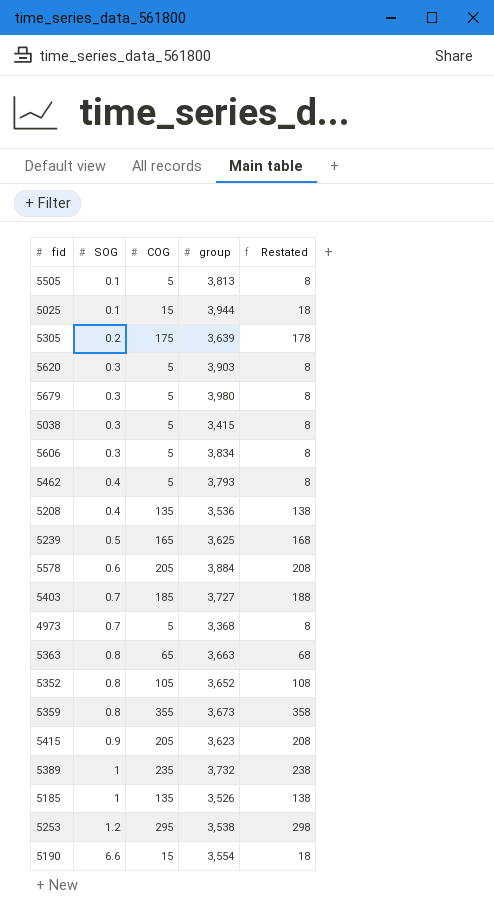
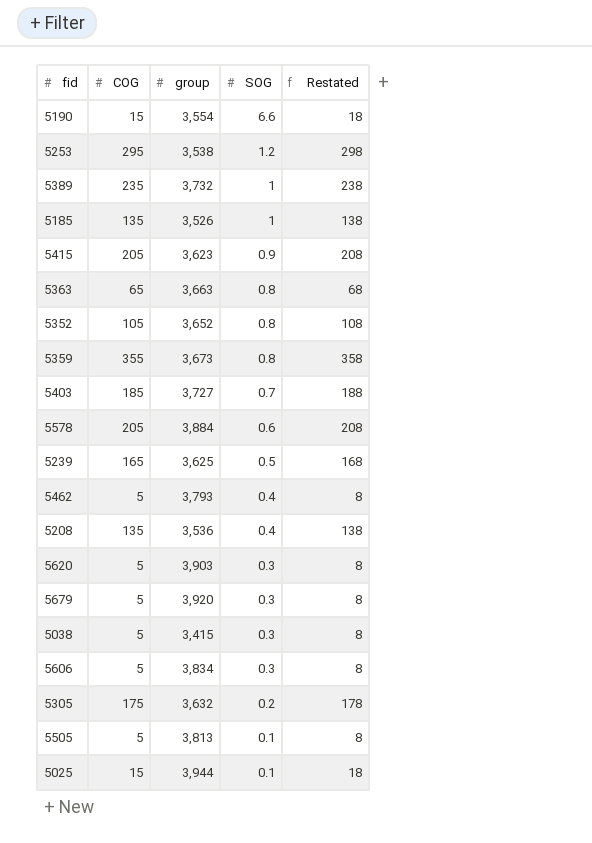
row order: SOG ascending -> SOG descending
column SOG | position: 2 -> 4
row 4973: 0.7 | 5 | 3,368 | 8 -> none
5679 | group: 3,980 -> 3,920
5305 | group: 3,639 -> 3,632

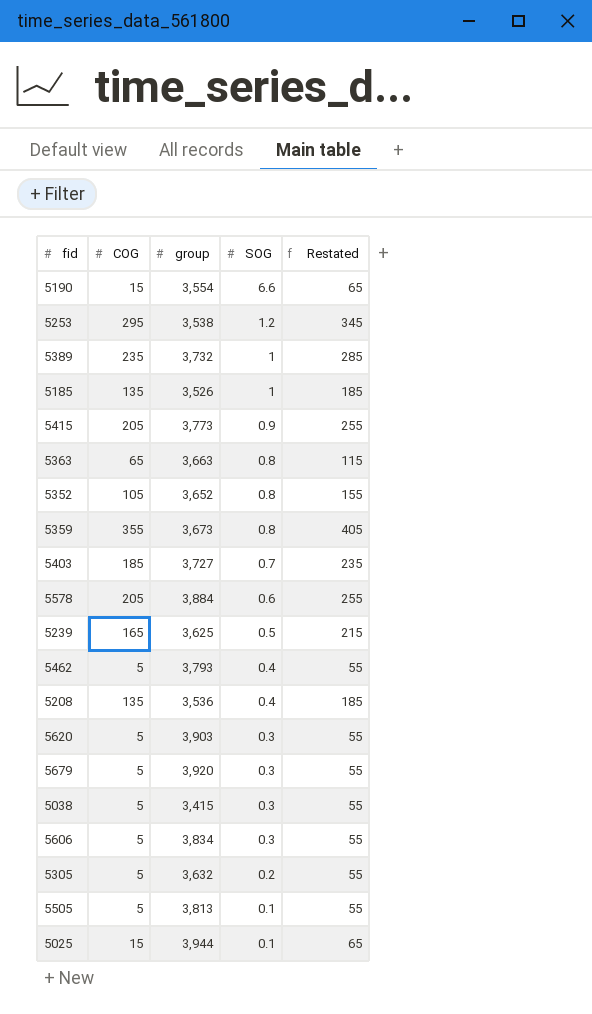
column Restated | formula: [COG] + 3 -> [COG] + 50
5415 | group: 3,623 -> 3,773
5305 | COG: 175 -> 5

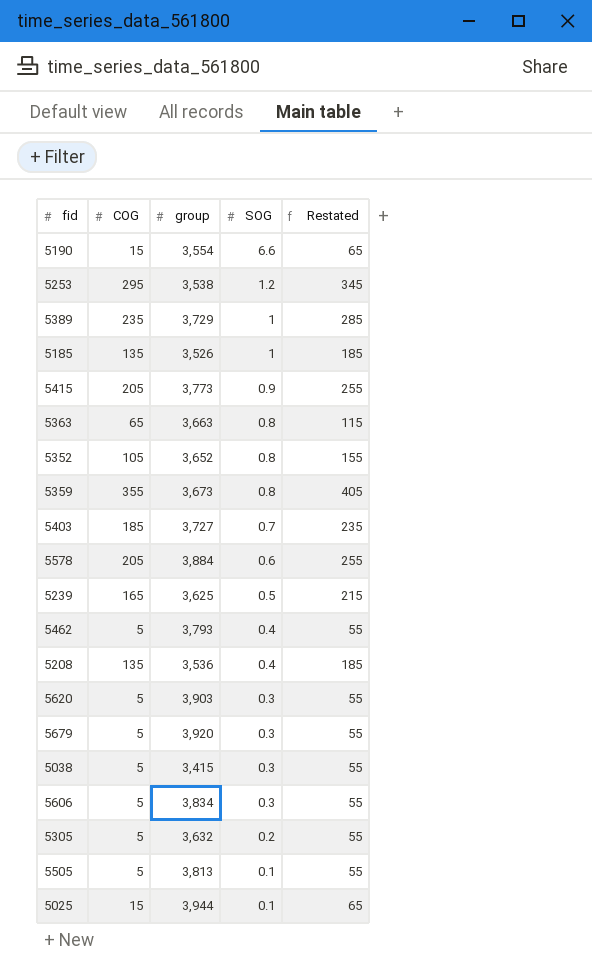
5389 | group: 3,732 -> 3,729

